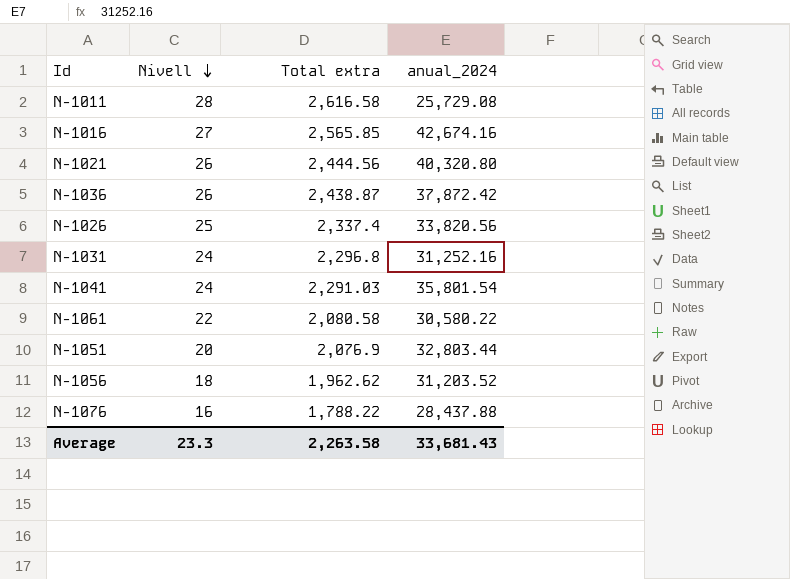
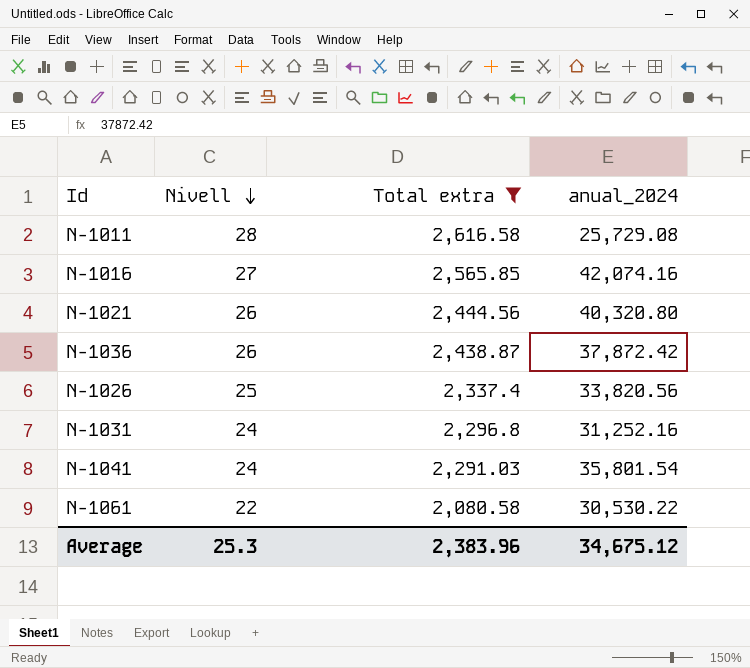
filter: none -> Total extra >= 2,080.58
N-1016 | anual_2024: 42,674.16 -> 42,074.16
N-1061 | anual_2024: 30,580.22 -> 30,530.22
Average | Nivell: 23.3 -> 25.3
Average | Total extra: 2,263.58 -> 2,383.96
Average | anual_2024: 33,681.43 -> 34,675.12

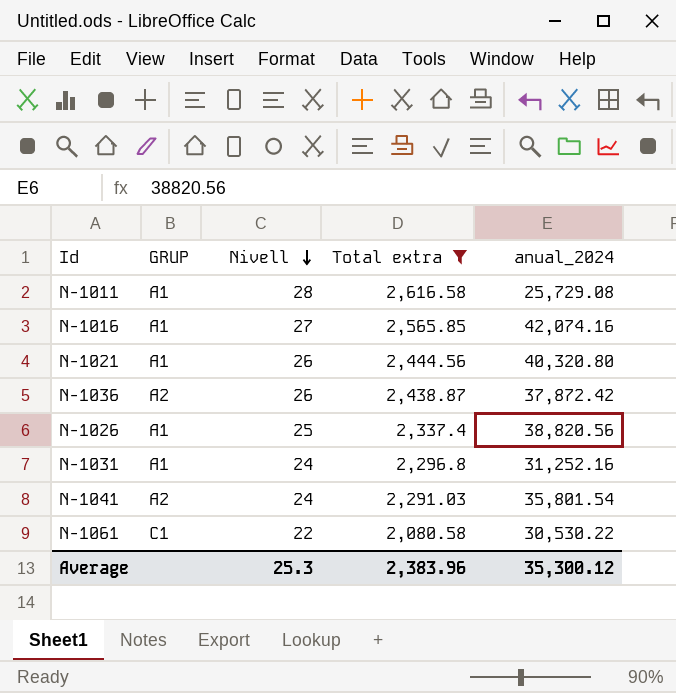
column GRUP | position: none -> 2
N-1026 | anual_2024: 33,820.56 -> 38,820.56
Average | anual_2024: 34,675.12 -> 35,300.12

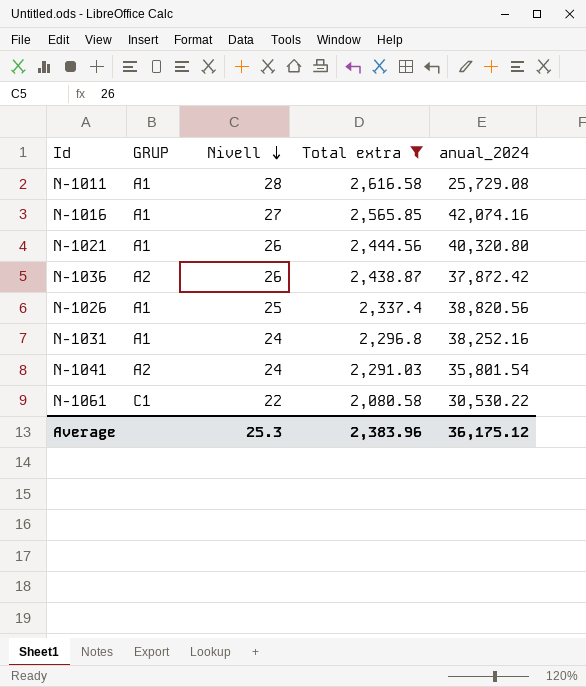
N-1031 | anual_2024: 31,252.16 -> 38,252.16
Average | anual_2024: 35,300.12 -> 36,175.12

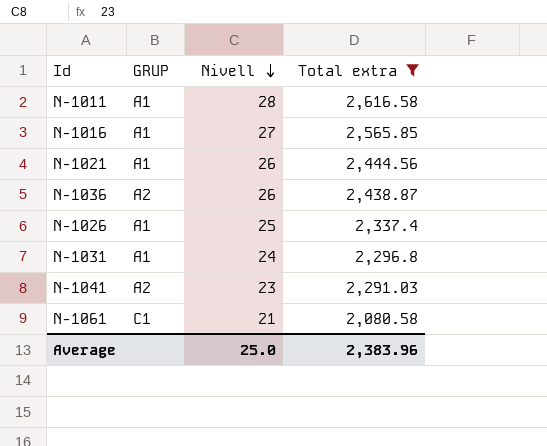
column anual_2024 | position: 5 -> none
N-1041 | Nivell: 24 -> 23
N-1061 | Nivell: 22 -> 21
Average | Nivell: 25.3 -> 25.0

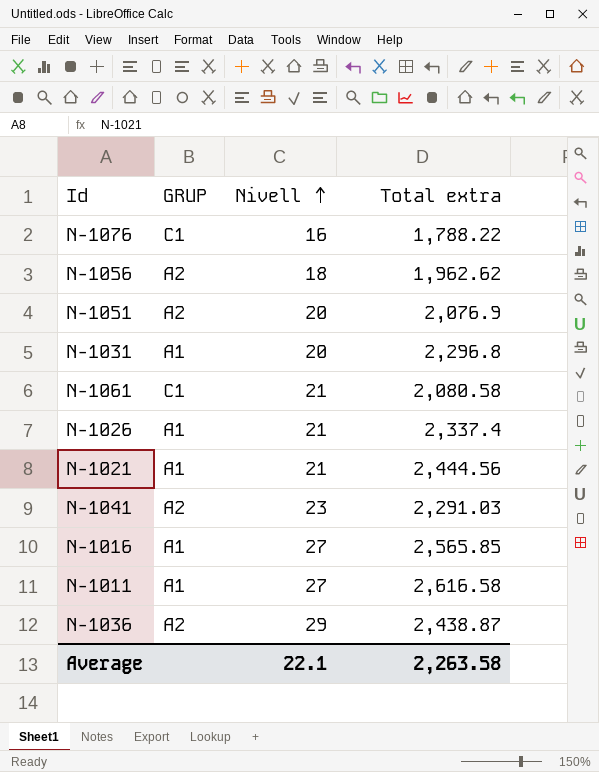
filter: Total extra >= 2,080.58 -> none
row order: Nivell descending -> Nivell ascending
N-1031 | Nivell: 24 -> 20
N-1026 | Nivell: 25 -> 21
N-1021 | Nivell: 26 -> 21
N-1011 | Nivell: 28 -> 27
N-1036 | Nivell: 26 -> 29
Average | Nivell: 25.0 -> 22.1
Average | Total extra: 2,383.96 -> 2,263.58

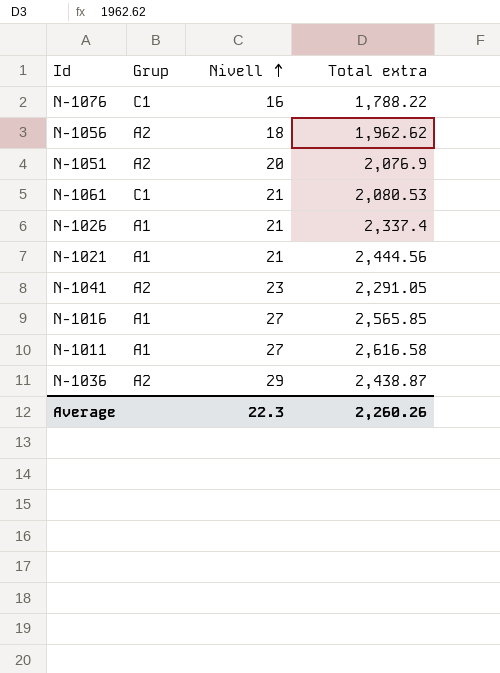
column name: GRUP -> Grup
row N-1031: A1 | 20 | 2,296.8 -> none
N-1061 | Total extra: 2,080.58 -> 2,080.53
N-1041 | Total extra: 2,291.03 -> 2,291.05
Average | Nivell: 22.1 -> 22.3
Average | Total extra: 2,263.58 -> 2,260.26

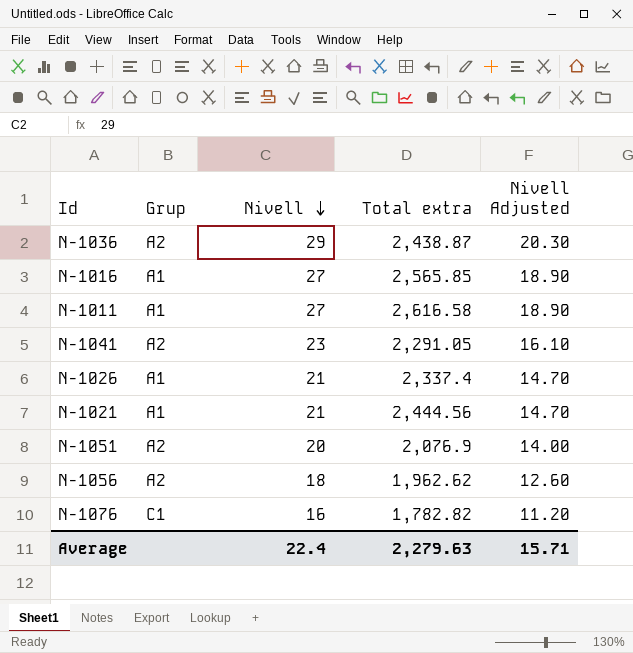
row order: Nivell ascending -> Nivell descending
column Nivell Adjusted | formula: none -> [Nivell] * 0.7
row N-1061: C1 | 21 | 2,080.53 -> none
N-1076 | Total extra: 1,788.22 -> 1,782.82
Average | Nivell: 22.3 -> 22.4
Average | Total extra: 2,260.26 -> 2,279.63

